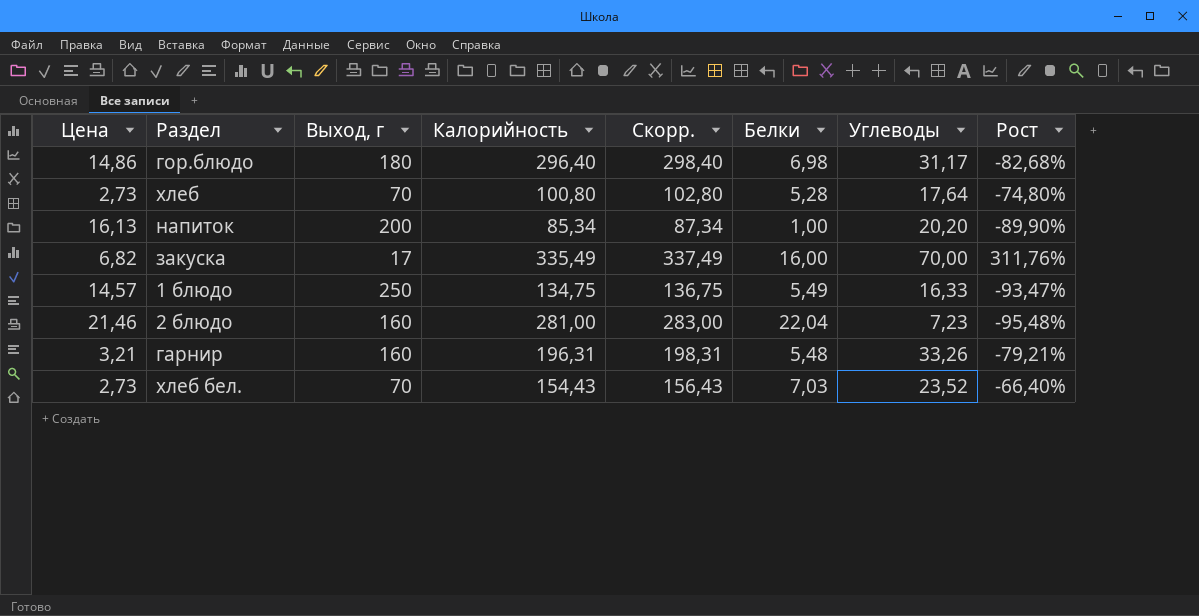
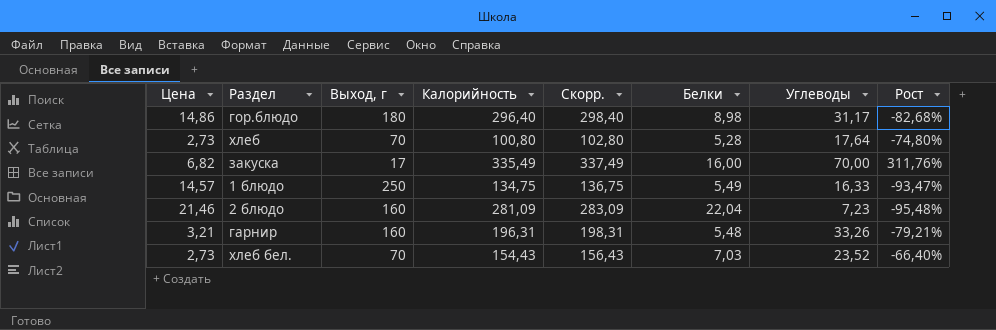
row напиток: 16,13 | 200 | 85,34 | 87,34 | 1,00 | 20,20 | -89,90% -> none
гор.блюдо | Белки: 6,98 -> 8,98
2 блюдо | Калорийность: 281,00 -> 281,09
2 блюдо | Скорр.: 283,00 -> 283,09

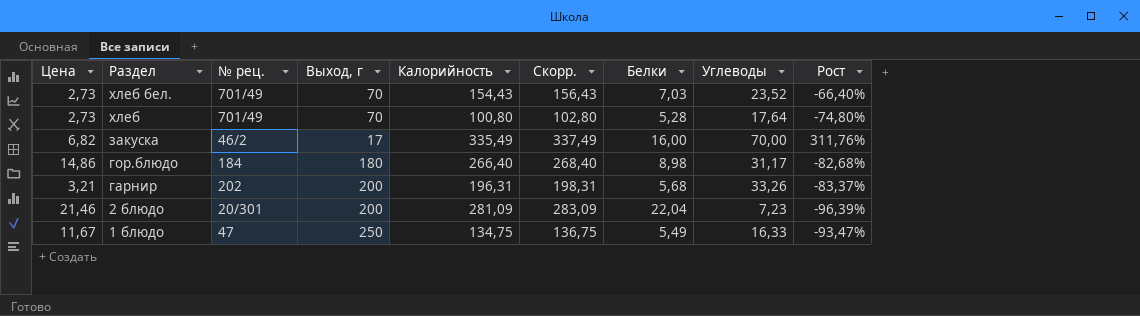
row order: none -> Раздел descending
column № рец. | position: none -> 3
гор.блюдо | Калорийность: 296,40 -> 266,40
гор.блюдо | Скорр.: 298,40 -> 268,40
гарнир | Выход, г: 160 -> 200
гарнир | Белки: 5,48 -> 5,68
гарнир | Рост: -79,21% -> -83,37%
2 блюдо | Выход, г: 160 -> 200
2 блюдо | Рост: -95,48% -> -96,39%
1 блюдо | Цена: 14,57 -> 11,67

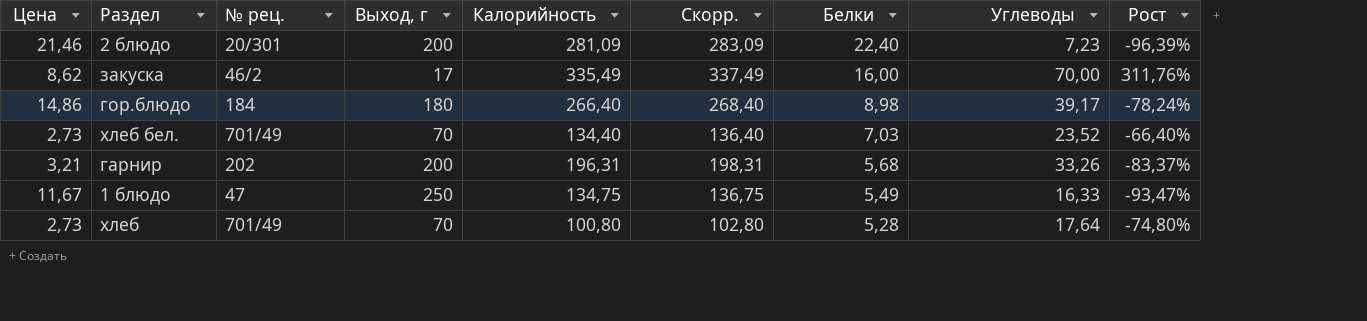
row order: Раздел descending -> Белки descending
2 блюдо | Белки: 22,04 -> 22,40
закуска | Цена: 6,82 -> 8,62
гор.блюдо | Углеводы: 31,17 -> 39,17
гор.блюдо | Рост: -82,68% -> -78,24%
хлеб бел. | Калорийность: 154,43 -> 134,40
хлеб бел. | Скорр.: 156,43 -> 136,40

